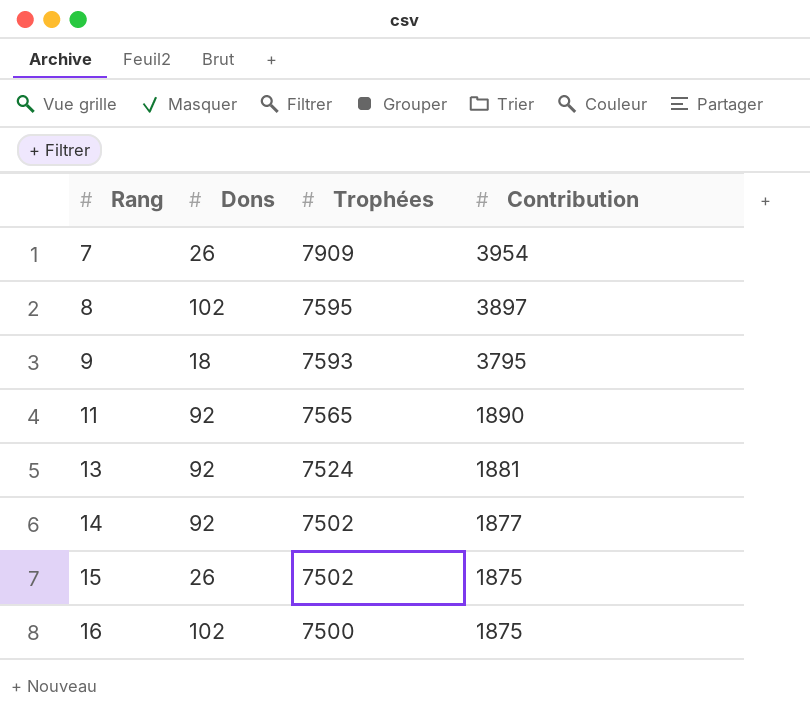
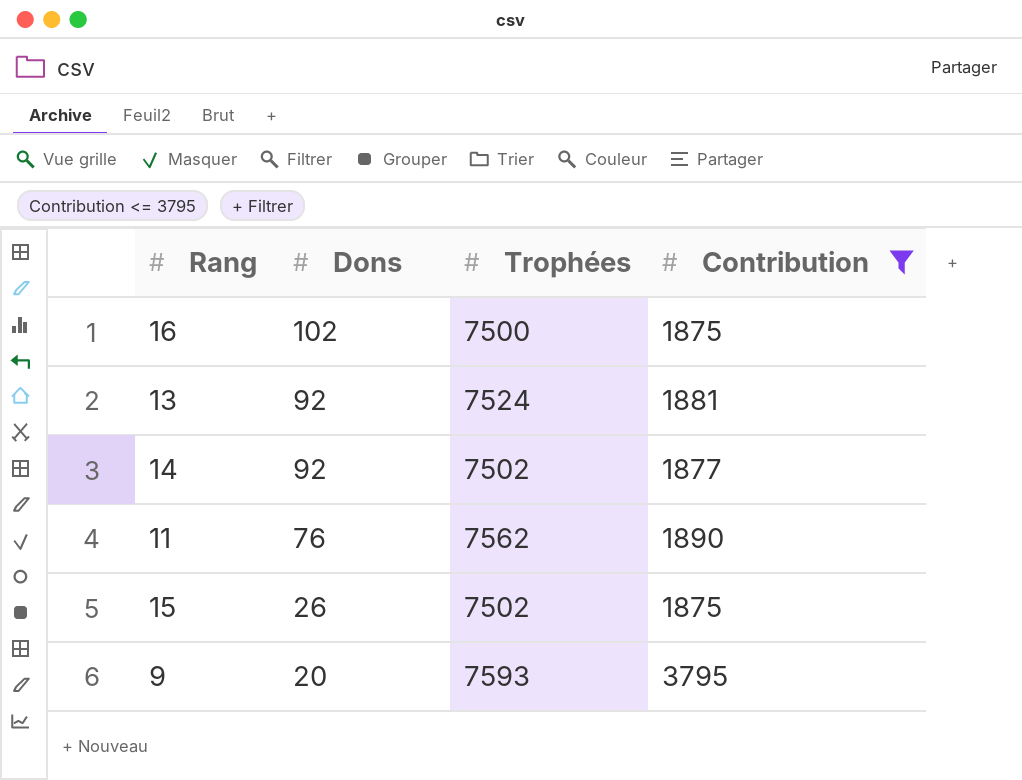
filter: none -> Contribution <= 3795
row order: Rang ascending -> Dons descending
11 | Dons: 92 -> 76
11 | Trophées: 7565 -> 7562
9 | Dons: 18 -> 20

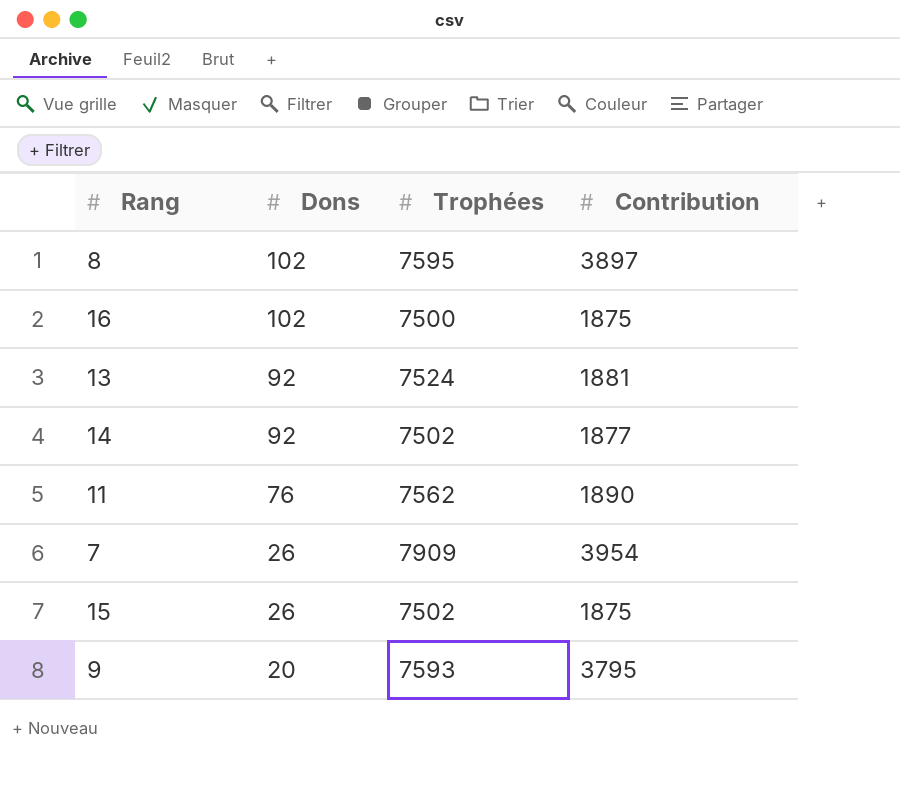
filter: Contribution <= 3795 -> none

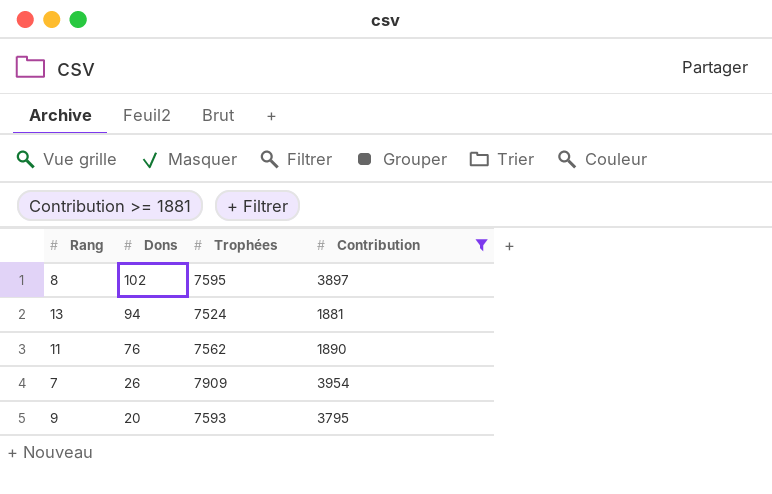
filter: none -> Contribution >= 1881
13 | Dons: 92 -> 94

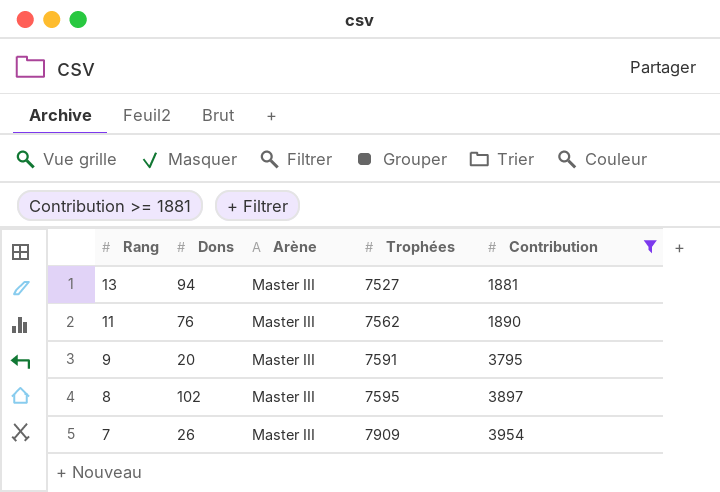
row order: Dons descending -> Rang descending
column Arène | position: none -> 3
13 | Trophées: 7524 -> 7527
9 | Trophées: 7593 -> 7591

